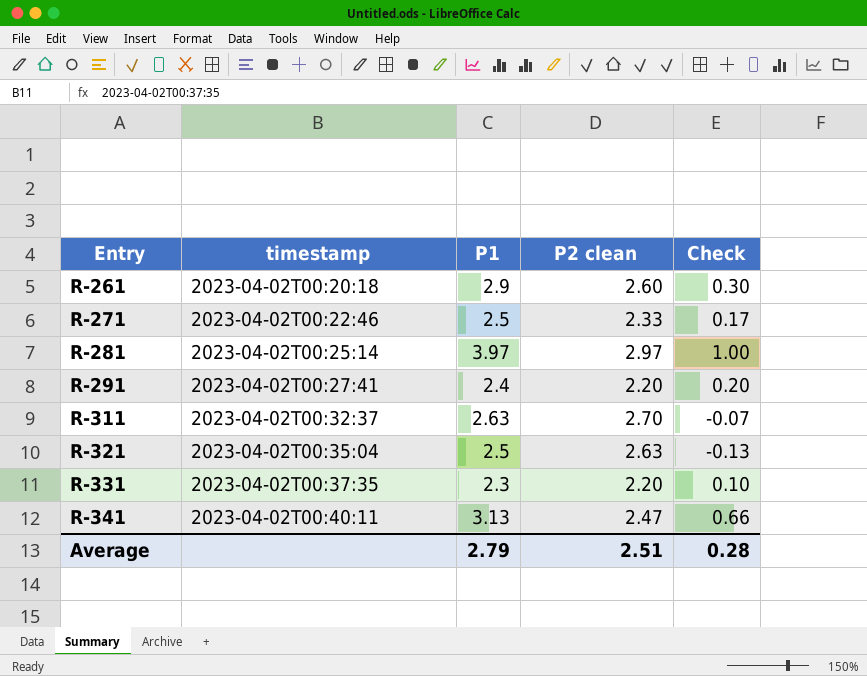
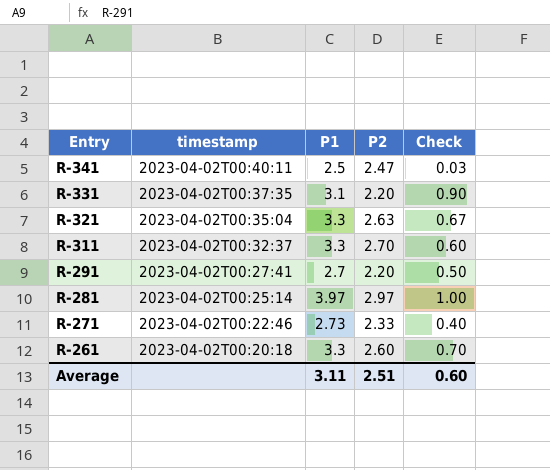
row order: Entry ascending -> Entry descending
column name: P2 clean -> P2
R-341 | P1: 3.13 -> 2.5
R-341 | Check: 0.66 -> 0.03
R-331 | P1: 2.3 -> 3.1
R-331 | Check: 0.10 -> 0.90
R-321 | P1: 2.5 -> 3.3
R-321 | Check: -0.13 -> 0.67
R-311 | P1: 2.63 -> 3.3
R-311 | Check: -0.07 -> 0.60
R-291 | P1: 2.4 -> 2.7
R-291 | Check: 0.20 -> 0.50
R-271 | P1: 2.5 -> 2.73
R-271 | Check: 0.17 -> 0.40
R-261 | P1: 2.9 -> 3.3
R-261 | Check: 0.30 -> 0.70
Average | P1: 2.79 -> 3.11
Average | Check: 0.28 -> 0.60

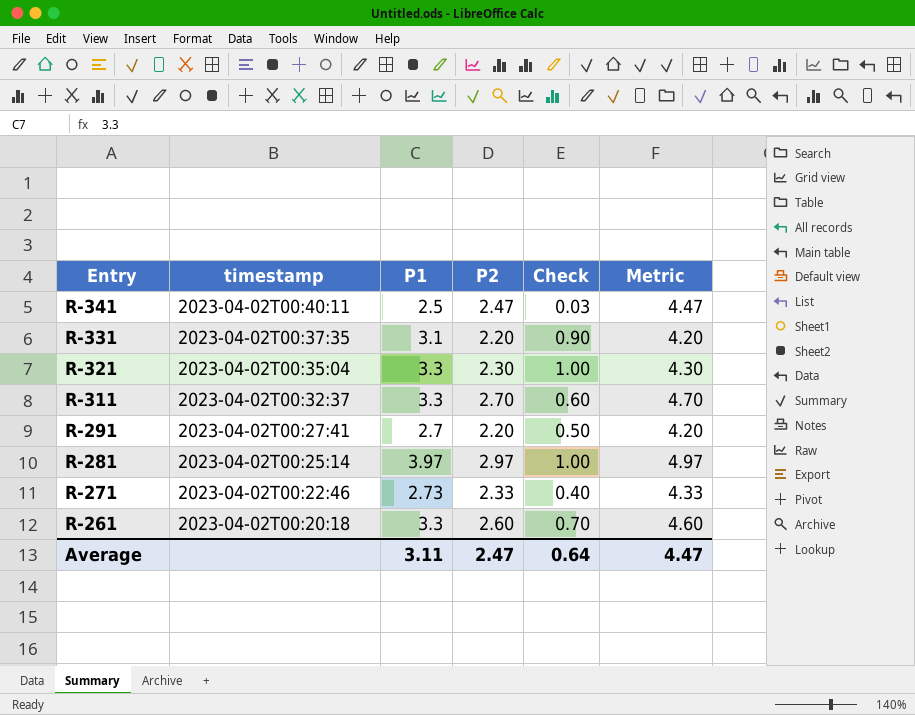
column Metric | formula: none -> [P2] + 2
R-321 | P2: 2.63 -> 2.30
R-321 | Check: 0.67 -> 1.00
Average | P2: 2.51 -> 2.47
Average | Check: 0.60 -> 0.64

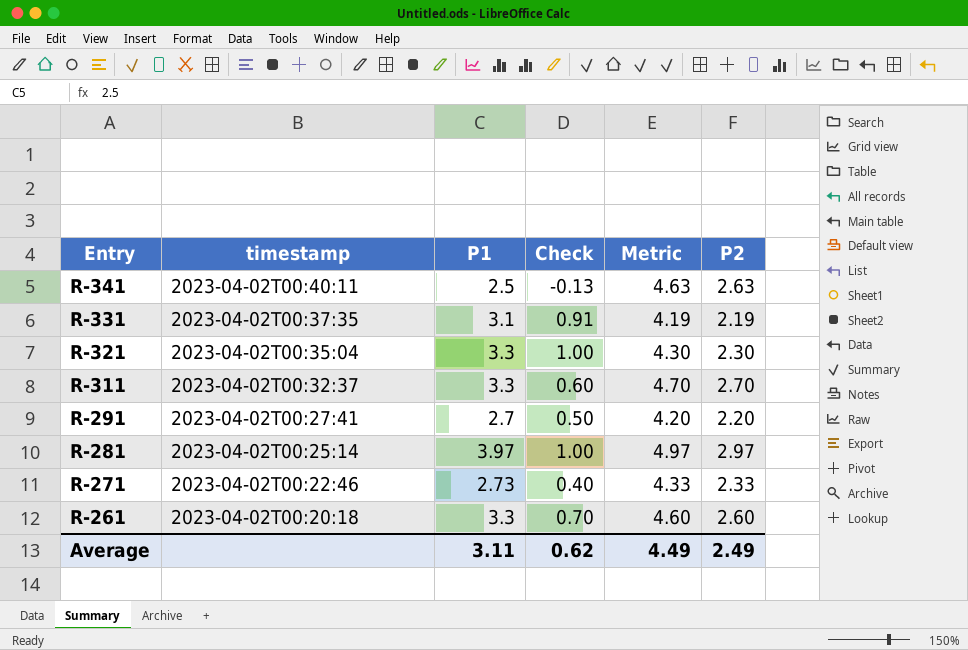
column P2 | position: 4 -> 6
R-341 | Check: 0.03 -> -0.13
R-341 | Metric: 4.47 -> 4.63
R-341 | P2: 2.47 -> 2.63
R-331 | Check: 0.90 -> 0.91
R-331 | Metric: 4.20 -> 4.19
R-331 | P2: 2.20 -> 2.19
Average | Check: 0.64 -> 0.62
Average | Metric: 4.47 -> 4.49
Average | P2: 2.47 -> 2.49

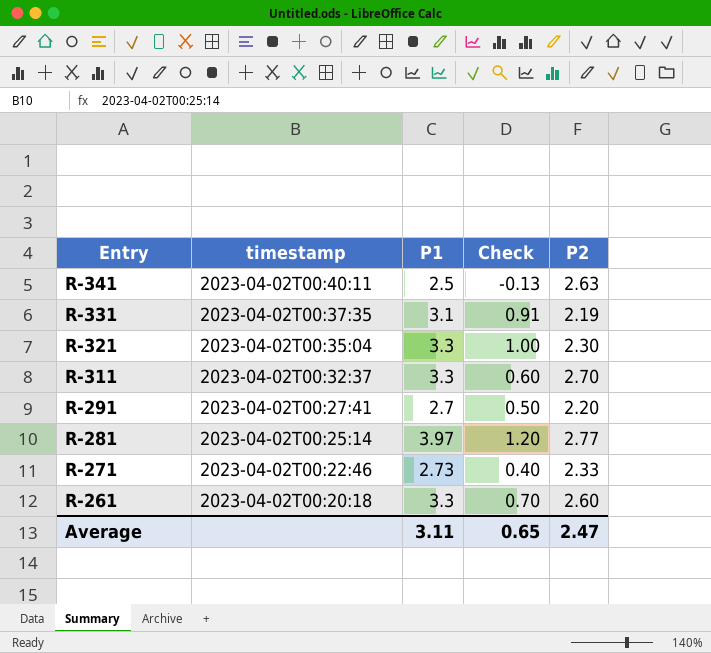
column Metric | formula: [P2] + 2 -> none
R-281 | Check: 1.00 -> 1.20
R-281 | P2: 2.97 -> 2.77
Average | Check: 0.62 -> 0.65
Average | P2: 2.49 -> 2.47

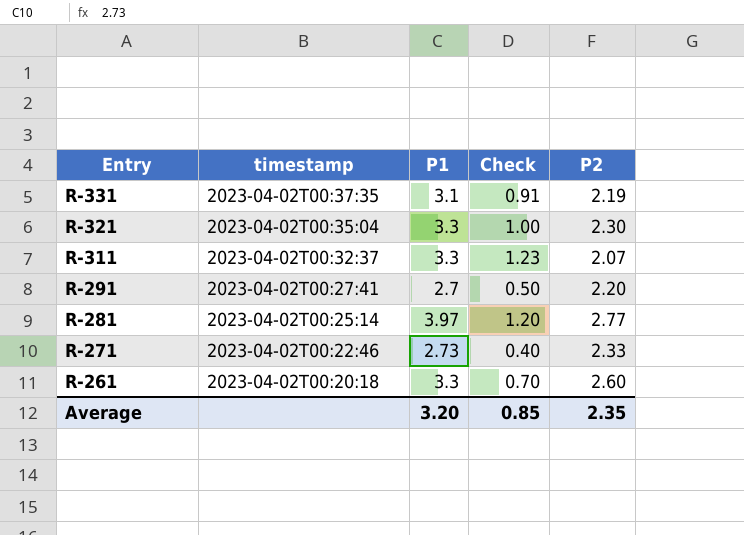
row R-341: 2023-04-02T00:40:11 | 2.5 | -0.13 | 2.63 -> none
R-311 | Check: 0.60 -> 1.23
R-311 | P2: 2.70 -> 2.07
Average | P1: 3.11 -> 3.20
Average | Check: 0.65 -> 0.85
Average | P2: 2.47 -> 2.35

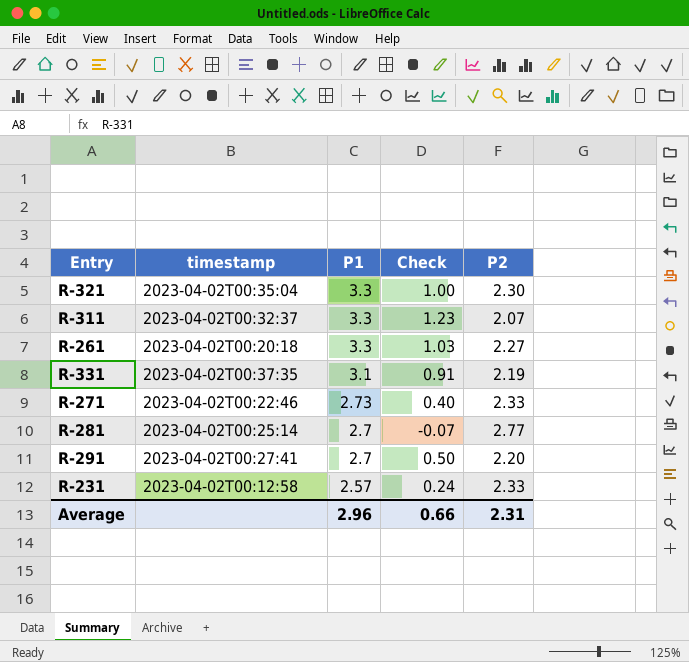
row order: Entry descending -> P1 descending
R-261 | Check: 0.70 -> 1.03
R-261 | P2: 2.60 -> 2.27
R-281 | P1: 3.97 -> 2.7
R-281 | Check: 1.20 -> -0.07
row R-231: none -> 2023-04-02T00:12:58 | 2.57 | 0.24 | 2.33
Average | P1: 3.20 -> 2.96
Average | Check: 0.85 -> 0.66
Average | P2: 2.35 -> 2.31

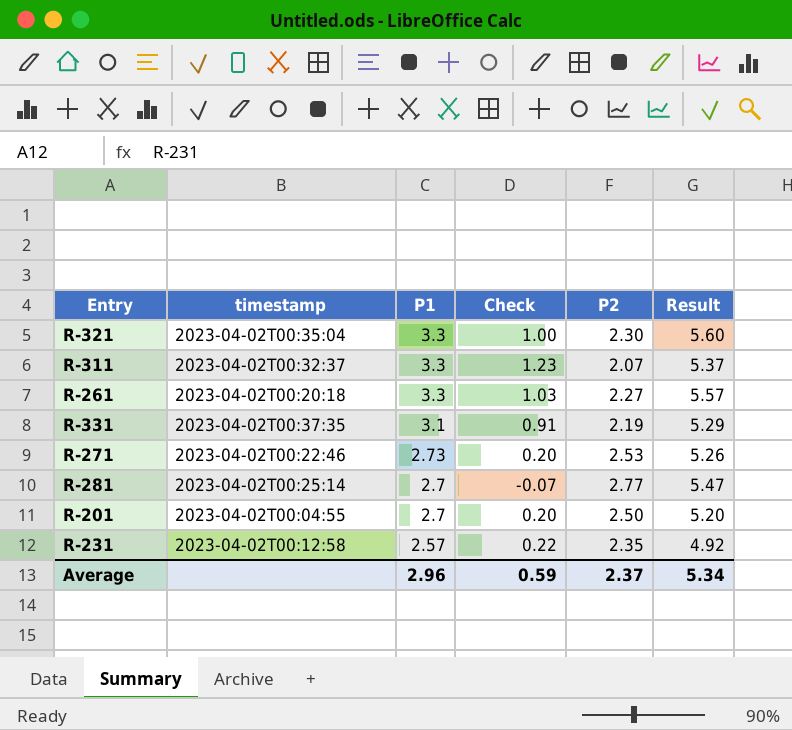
column Result | formula: none -> [P1] + [P2]
row R-291: 2023-04-02T00:27:41 | 2.7 | 0.50 | 2.20 -> none
R-271 | Check: 0.40 -> 0.20
R-271 | P2: 2.33 -> 2.53
row R-201: none -> 2023-04-02T00:04:55 | 2.7 | 0.20 | 2.50 | 5.20
R-231 | Check: 0.24 -> 0.22
R-231 | P2: 2.33 -> 2.35
Average | Check: 0.66 -> 0.59
Average | P2: 2.31 -> 2.37

